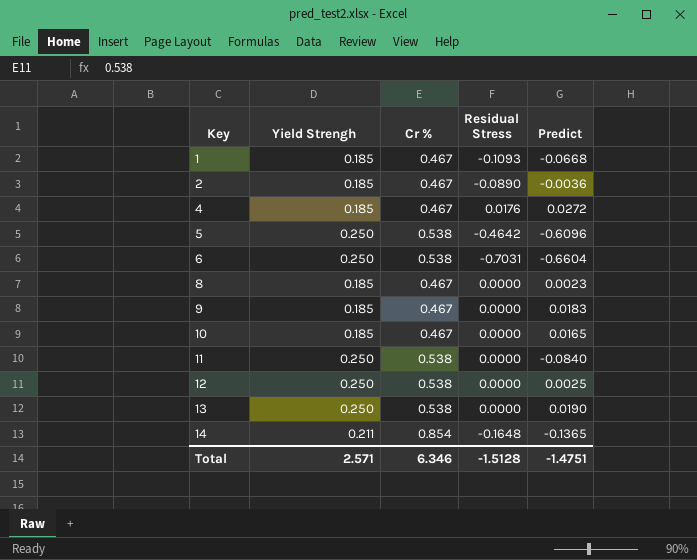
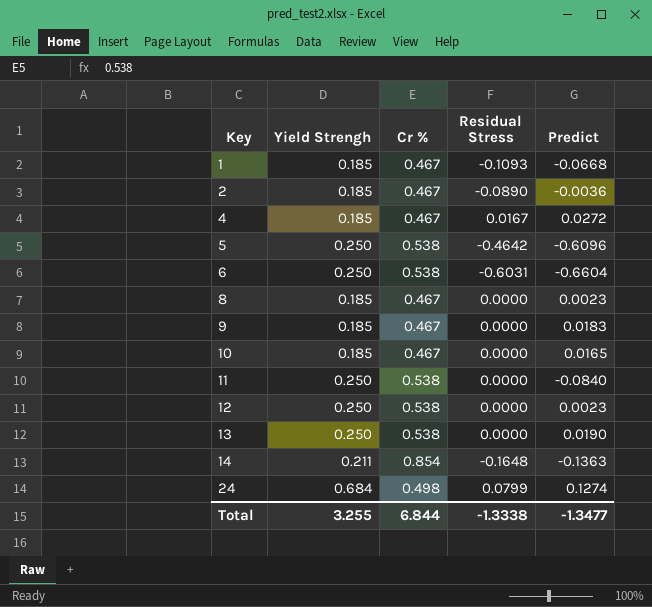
4 | Residual Stress: 0.0176 -> 0.0167
6 | Residual Stress: -0.7031 -> -0.6031
12 | Predict: 0.0025 -> 0.0023
14 | Predict: -0.1365 -> -0.1363
row 24: none -> 0.684 | 0.498 | 0.0799 | 0.1274
Total | Yield Strengh: 2.571 -> 3.255
Total | Cr %: 6.346 -> 6.844
Total | Residual Stress: -1.5128 -> -1.3338
Total | Predict: -1.4751 -> -1.3477

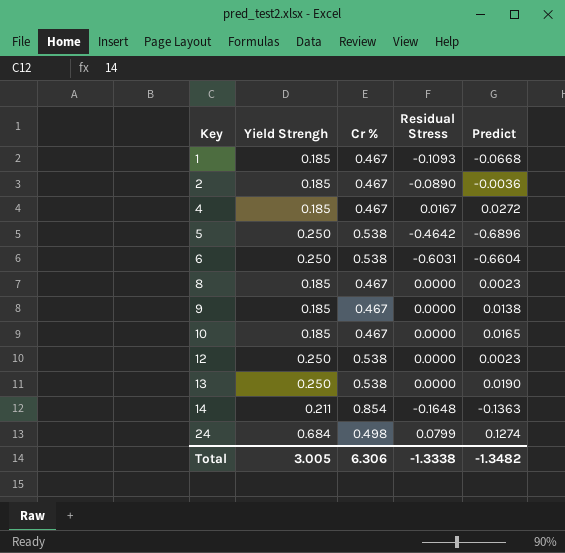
row 11: 0.250 | 0.538 | 0.0000 | -0.0840 -> none
5 | Predict: -0.6096 -> -0.6896
9 | Predict: 0.0183 -> 0.0138
Total | Yield Strengh: 3.255 -> 3.005
Total | Cr %: 6.844 -> 6.306
Total | Predict: -1.3477 -> -1.3482

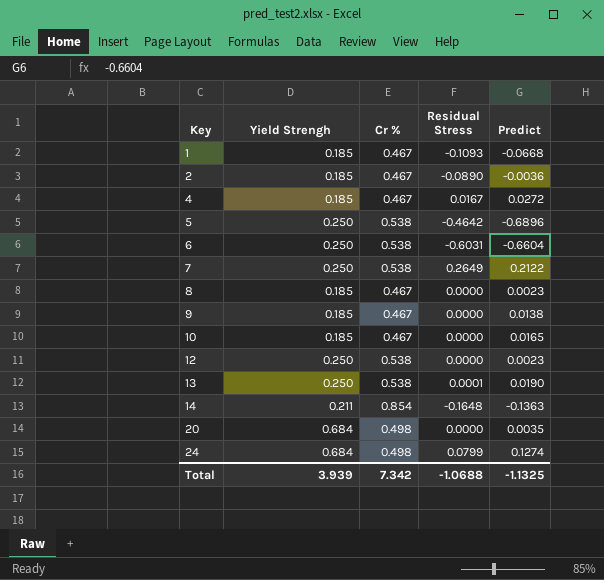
row 7: none -> 0.250 | 0.538 | 0.2649 | 0.2122
13 | Residual Stress: 0.0000 -> 0.0001
row 20: none -> 0.684 | 0.498 | 0.0000 | 0.0035
Total | Yield Strengh: 3.005 -> 3.939
Total | Cr %: 6.306 -> 7.342
Total | Residual Stress: -1.3338 -> -1.0688
Total | Predict: -1.3482 -> -1.1325

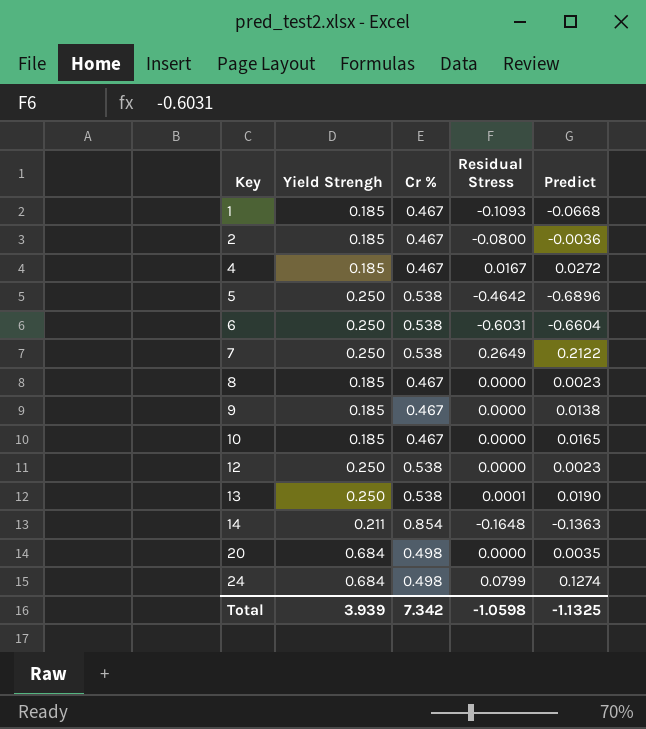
2 | Residual Stress: -0.0890 -> -0.0800
Total | Residual Stress: -1.0688 -> -1.0598

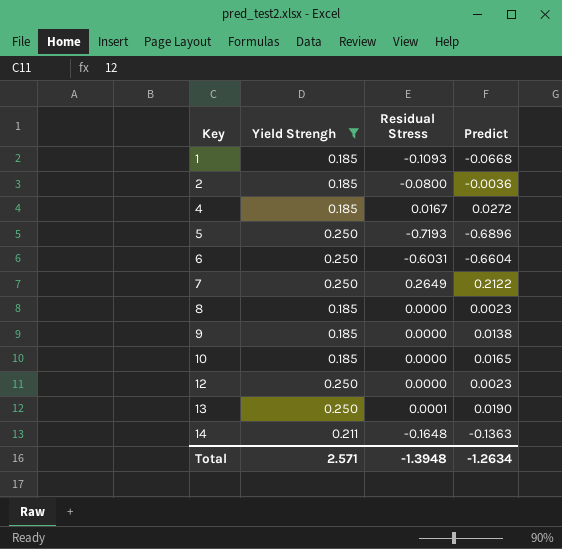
filter: none -> Yield Strengh != 0.684
column Cr % | position: 3 -> none
5 | Residual Stress: -0.4642 -> -0.7193
Total | Yield Strengh: 3.939 -> 2.571
Total | Residual Stress: -1.0598 -> -1.3948
Total | Predict: -1.1325 -> -1.2634

